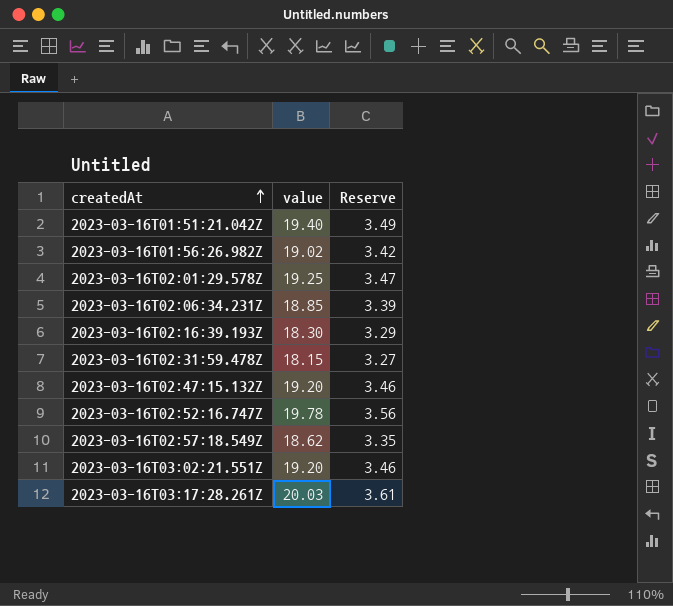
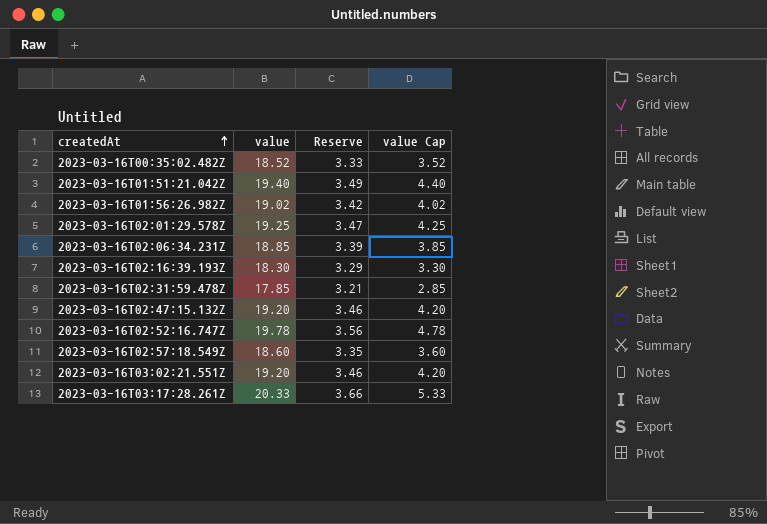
column value Cap | formula: none -> [value] - 15
row 2023-03-16T00:35:02.482Z: none -> 18.52 | 3.33 | 3.52
2023-03-16T02:31:59.478Z | value: 18.15 -> 17.85
2023-03-16T02:31:59.478Z | Reserve: 3.27 -> 3.21
2023-03-16T02:57:18.549Z | value: 18.62 -> 18.60
2023-03-16T03:17:28.261Z | value: 20.03 -> 20.33
2023-03-16T03:17:28.261Z | Reserve: 3.61 -> 3.66

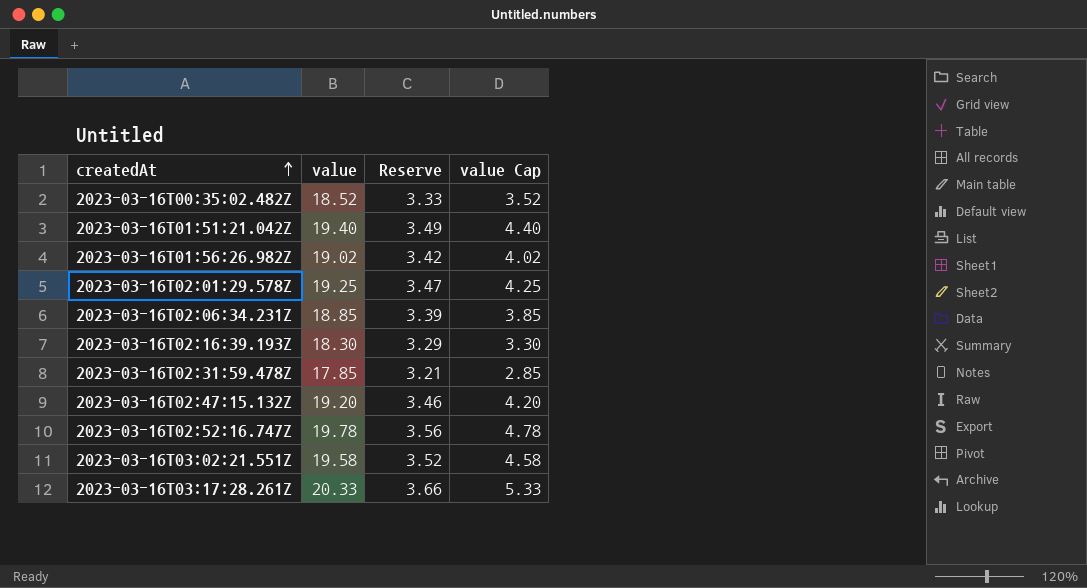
row 2023-03-16T02:57:18.549Z: 18.60 | 3.35 | 3.60 -> none
2023-03-16T03:02:21.551Z | value: 19.20 -> 19.58
2023-03-16T03:02:21.551Z | Reserve: 3.46 -> 3.52
2023-03-16T03:02:21.551Z | value Cap: 4.20 -> 4.58

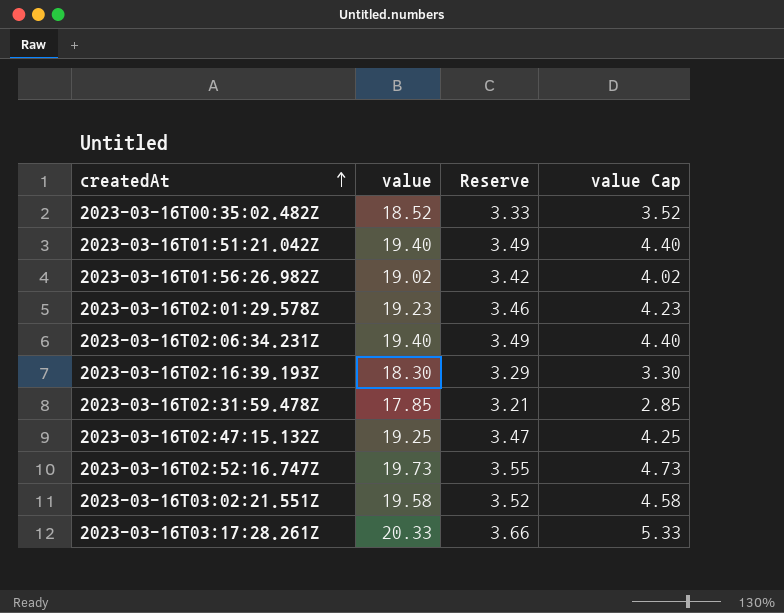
2023-03-16T02:01:29.578Z | value: 19.25 -> 19.23
2023-03-16T02:01:29.578Z | Reserve: 3.47 -> 3.46
2023-03-16T02:01:29.578Z | value Cap: 4.25 -> 4.23
2023-03-16T02:06:34.231Z | value: 18.85 -> 19.40
2023-03-16T02:06:34.231Z | Reserve: 3.39 -> 3.49
2023-03-16T02:06:34.231Z | value Cap: 3.85 -> 4.40
2023-03-16T02:47:15.132Z | value: 19.20 -> 19.25
2023-03-16T02:47:15.132Z | Reserve: 3.46 -> 3.47
2023-03-16T02:47:15.132Z | value Cap: 4.20 -> 4.25
2023-03-16T02:52:16.747Z | value: 19.78 -> 19.73
2023-03-16T02:52:16.747Z | Reserve: 3.56 -> 3.55
2023-03-16T02:52:16.747Z | value Cap: 4.78 -> 4.73

